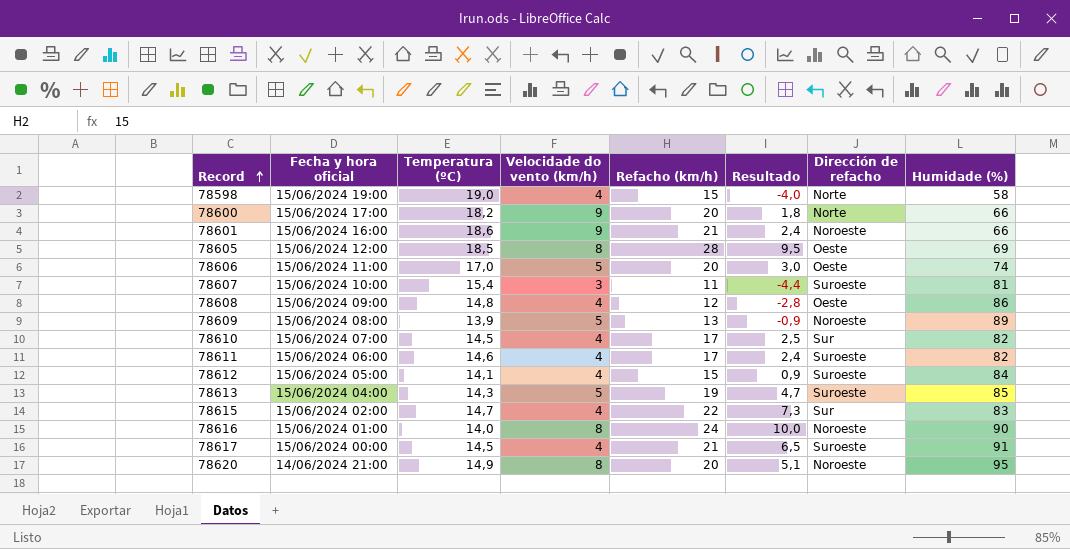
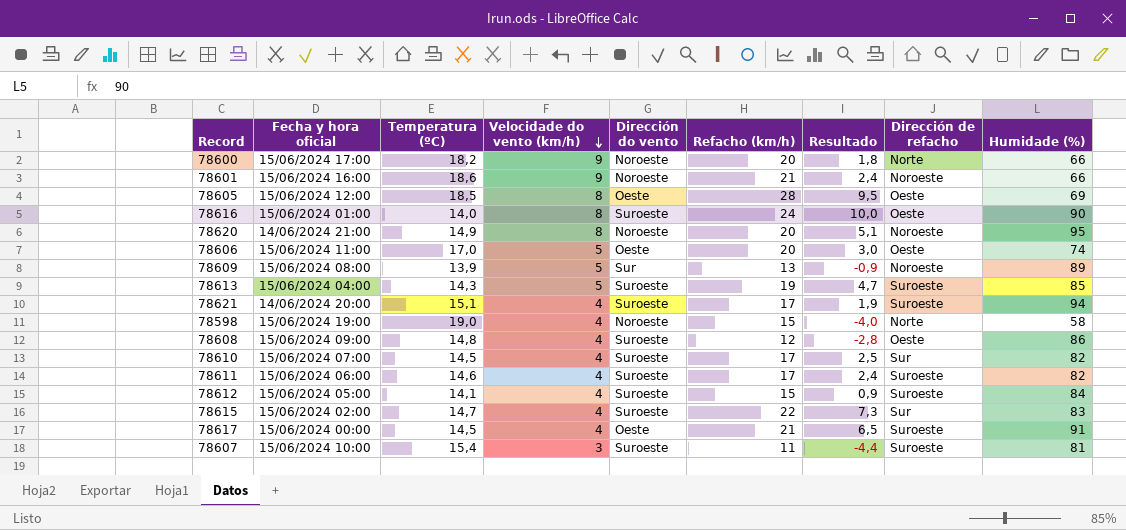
row order: Record ascending -> Velocidade do vento (km/h) descending
column Dirección do vento | position: none -> 5
78616 | Dirección de refacho: Noroeste -> Oeste
row 78621: none -> 14/06/2024 20:00 | 15,1 | 4 | Suroeste | 17 | 1,9 | Suroeste | 94

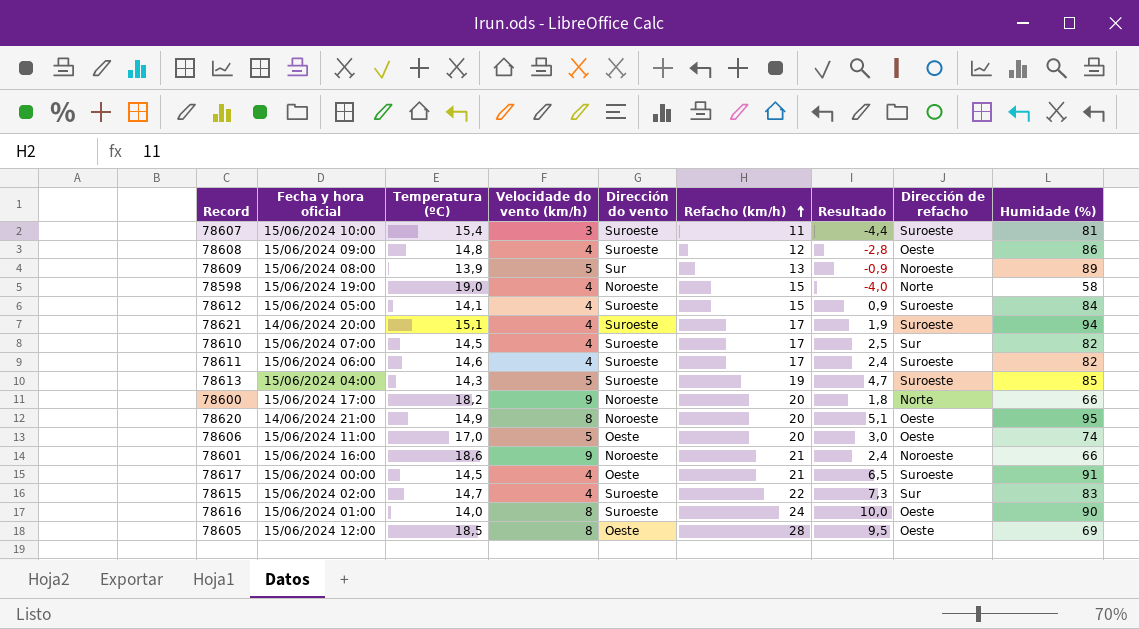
row order: Velocidade do vento (km/h) descending -> Refacho (km/h) ascending
78620 | Dirección de refacho: Noroeste -> Oeste

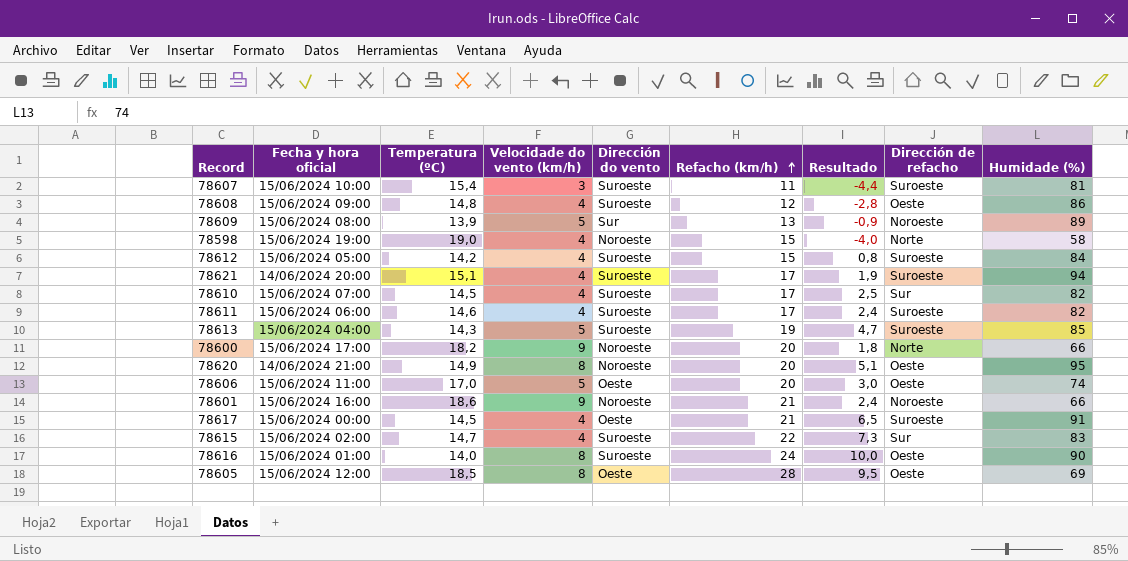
78612 | Temperatura (ºC): 14,1 -> 14,2
78612 | Resultado: 0,9 -> 0,8

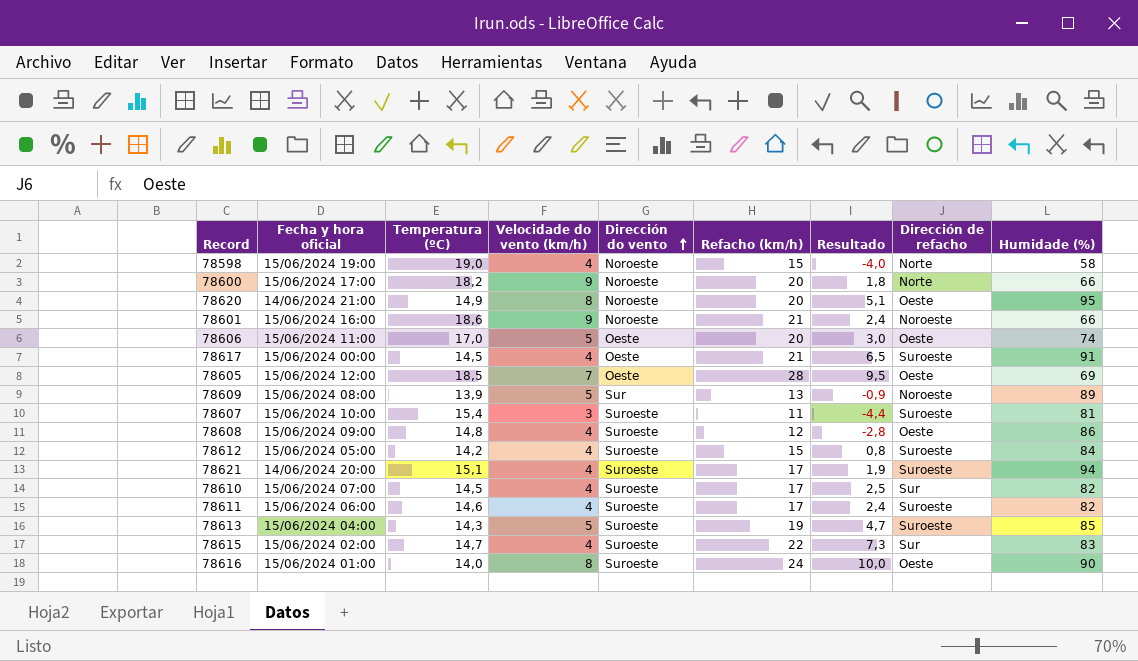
row order: Refacho (km/h) ascending -> Dirección do vento ascending
78605 | Velocidade do vento (km/h): 8 -> 7

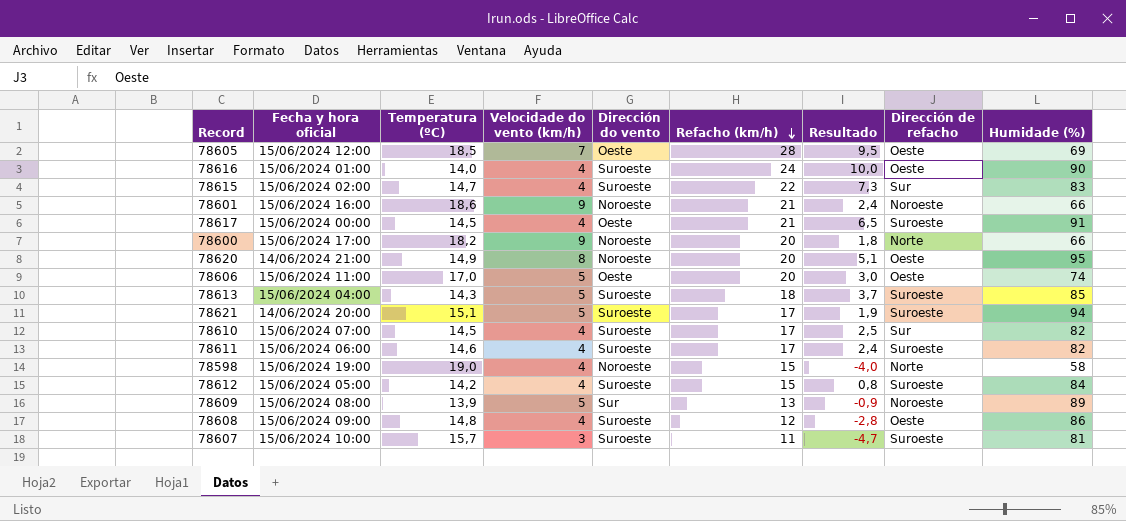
row order: Dirección do vento ascending -> Refacho (km/h) descending
78616 | Velocidade do vento (km/h): 8 -> 4
78613 | Refacho (km/h): 19 -> 18
78613 | Resultado: 4,7 -> 3,7
78621 | Velocidade do vento (km/h): 4 -> 5
78607 | Temperatura (ºC): 15,4 -> 15,7
78607 | Resultado: -4,4 -> -4,7

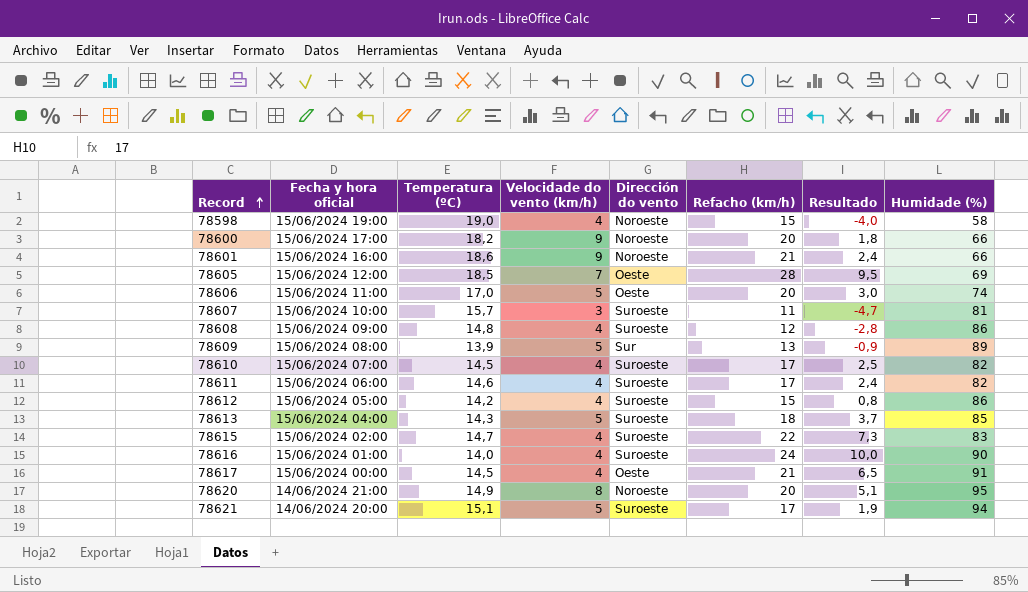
row order: Refacho (km/h) descending -> Record ascending
column Dirección de refacho | position: 8 -> none
78612 | Humidade (%): 84 -> 86

